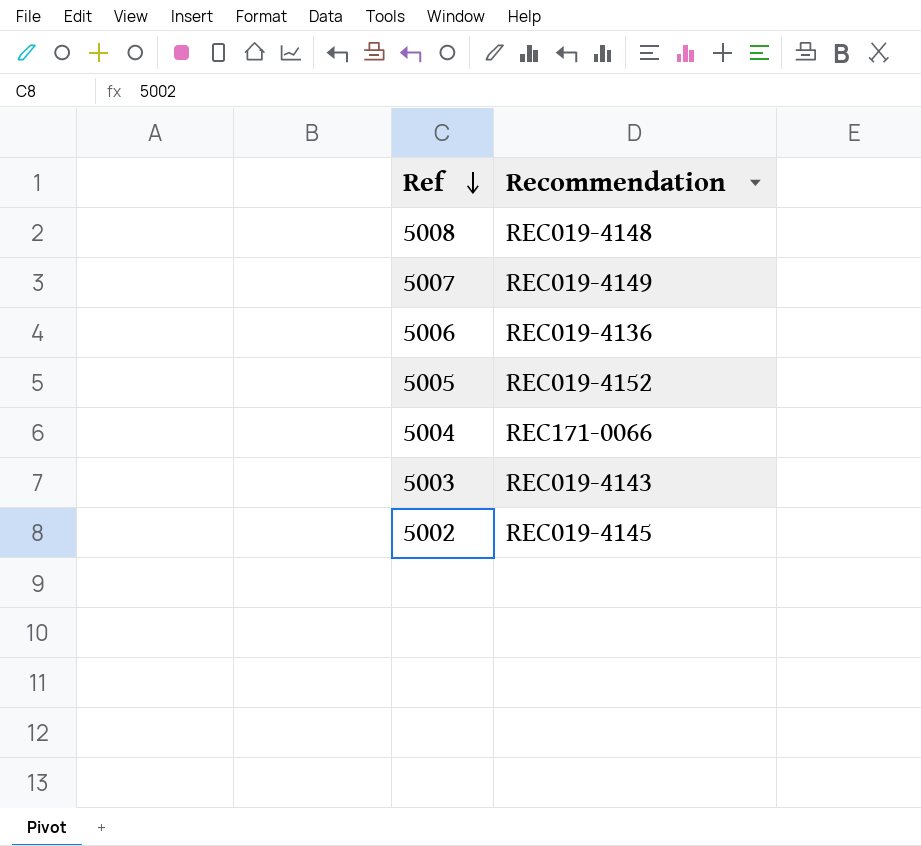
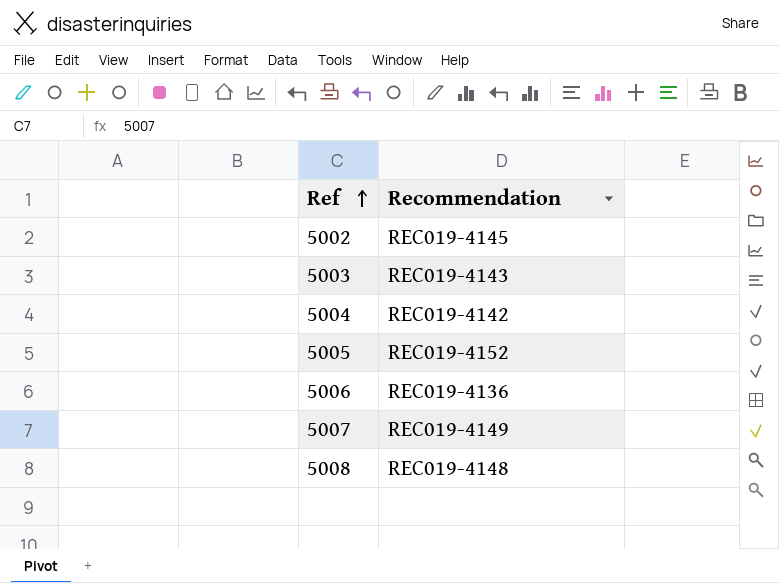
row order: Ref descending -> Ref ascending
5004 | Recommendation: REC171-0066 -> REC019-4142

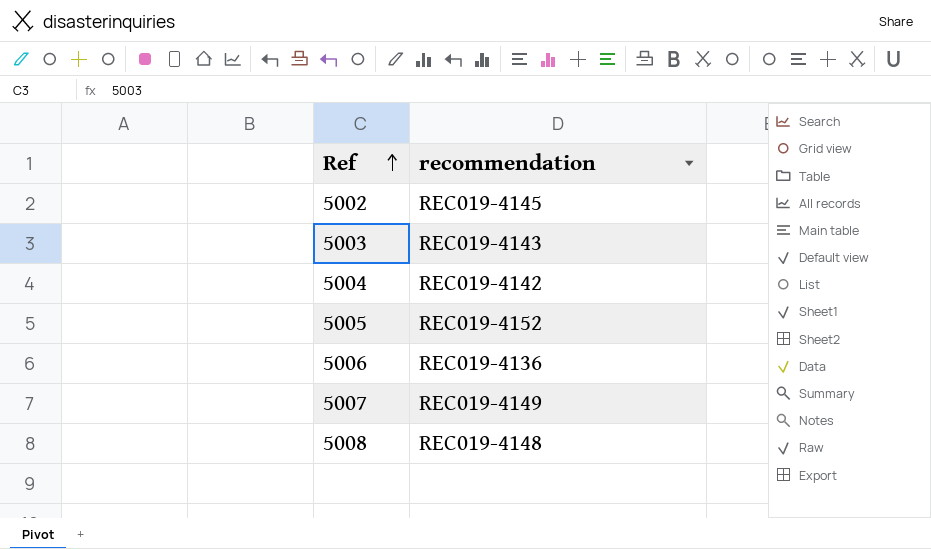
column name: Recommendation -> recommendation

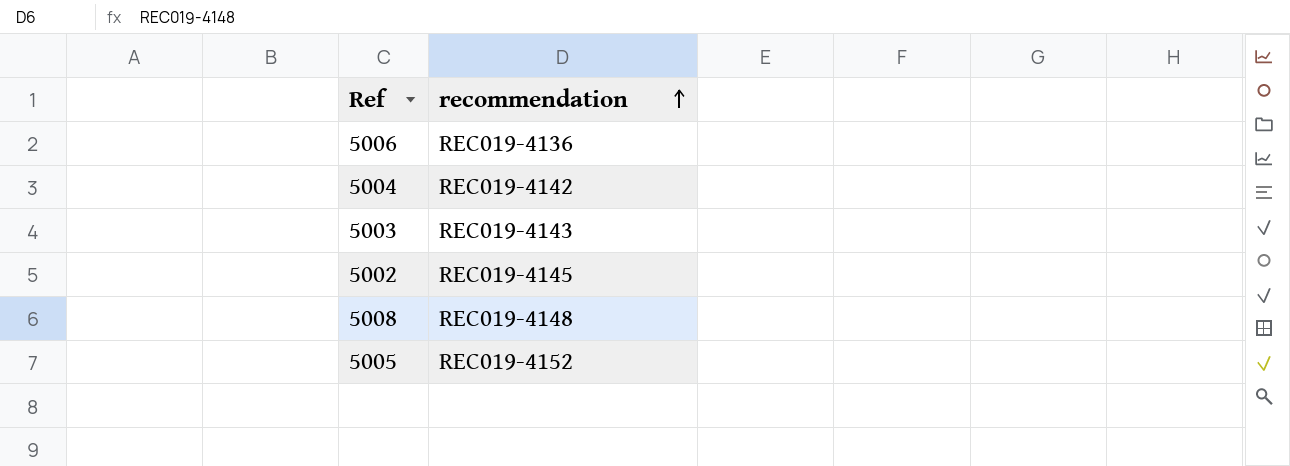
row order: Ref ascending -> recommendation ascending
row 5007: REC019-4149 -> none

